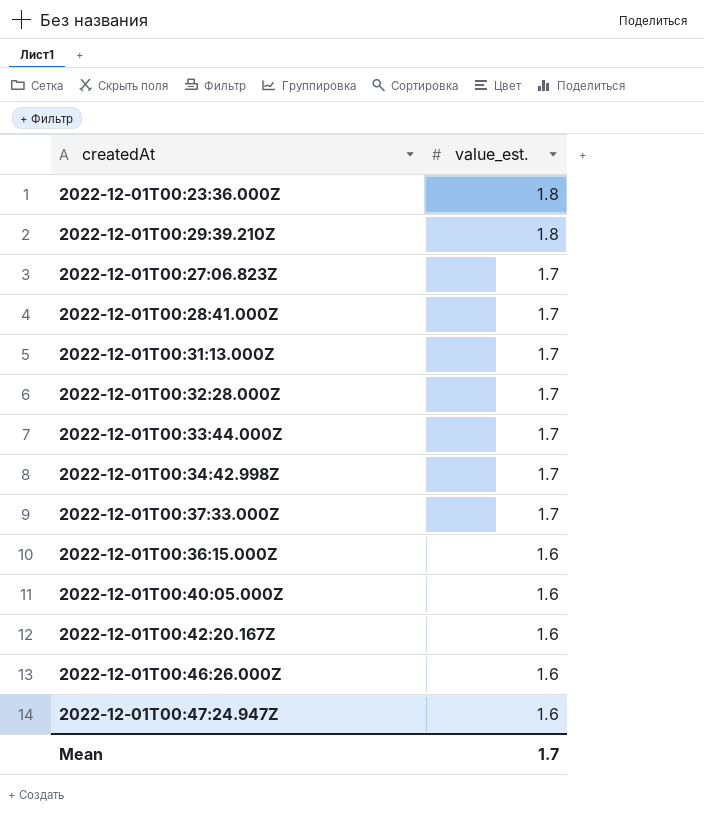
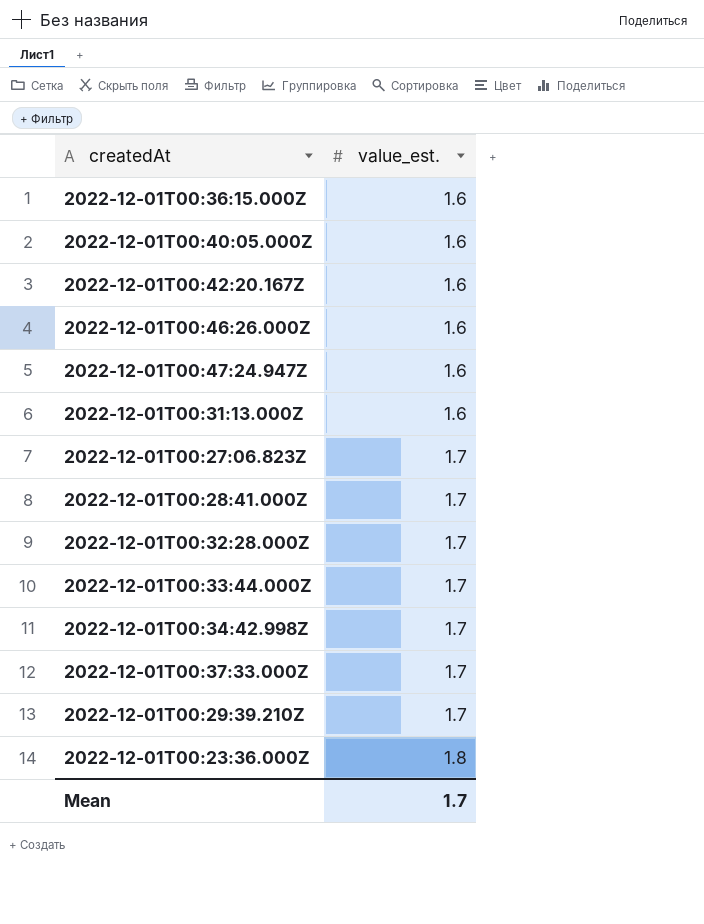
row order: value_est. descending -> value_est. ascending
2022-12-01T00:31:13.000Z | value_est.: 1.7 -> 1.6
2022-12-01T00:29:39.210Z | value_est.: 1.8 -> 1.7

